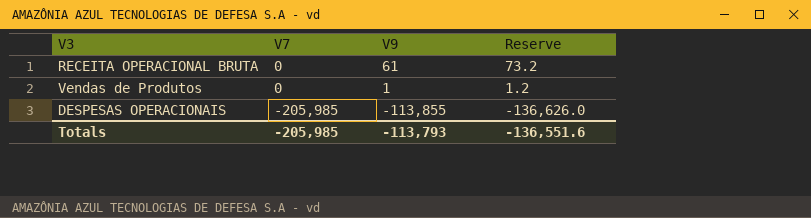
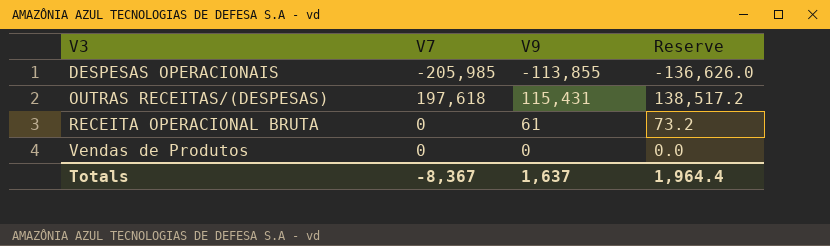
row order: V7 descending -> V3 ascending
row OUTRAS RECEITAS/(DESPESAS): none -> 197,618 | 115,431 | 138,517.2
Vendas de Produtos | V9: 1 -> 0
Vendas de Produtos | Reserve: 1.2 -> 0.0
Totals | V7: -205,985 -> -8,367
Totals | V9: -113,793 -> 1,637
Totals | Reserve: -136,551.6 -> 1,964.4

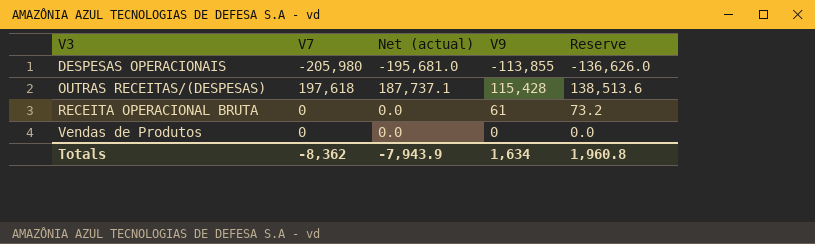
column Net (actual) | formula: none -> [V7] * 0.95
DESPESAS OPERACIONAIS | V7: -205,985 -> -205,980
OUTRAS RECEITAS/(DESPESAS) | V9: 115,431 -> 115,428
OUTRAS RECEITAS/(DESPESAS) | Reserve: 138,517.2 -> 138,513.6
Totals | V7: -8,367 -> -8,362
Totals | V9: 1,637 -> 1,634
Totals | Reserve: 1,964.4 -> 1,960.8

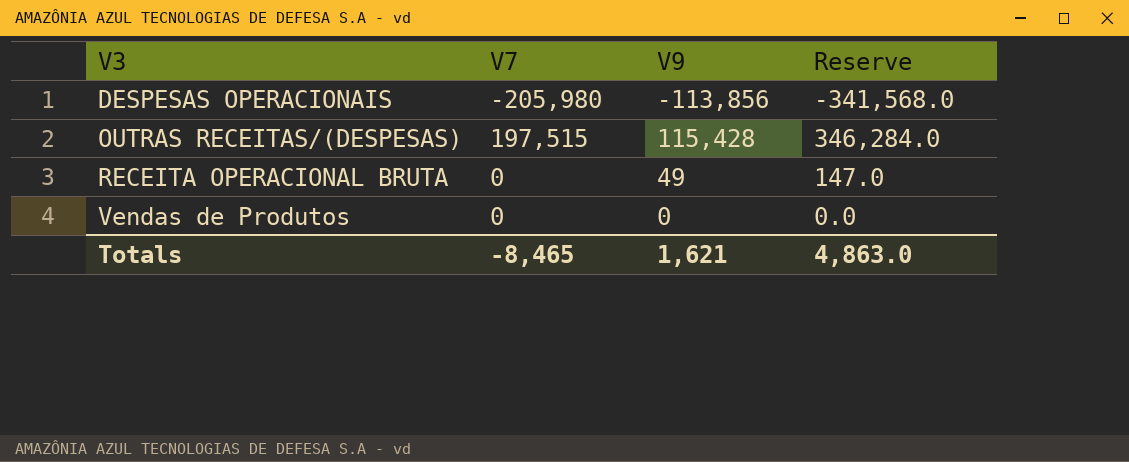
column Net (actual) | formula: [V7] * 0.95 -> none
column Reserve | formula: [V9] * 1.2 -> [V9] * 3
DESPESAS OPERACIONAIS | V9: -113,855 -> -113,856
OUTRAS RECEITAS/(DESPESAS) | V7: 197,618 -> 197,515
RECEITA OPERACIONAL BRUTA | V9: 61 -> 49
Totals | V7: -8,362 -> -8,465
Totals | V9: 1,634 -> 1,621
Totals | Reserve: 1,960.8 -> 4,863.0

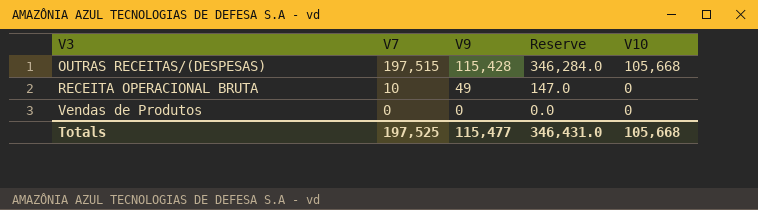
column V10 | position: none -> 5
row DESPESAS OPERACIONAIS: -205,980 | -113,856 | -341,568.0 -> none
RECEITA OPERACIONAL BRUTA | V7: 0 -> 10
Totals | V7: -8,465 -> 197,525
Totals | V9: 1,621 -> 115,477
Totals | Reserve: 4,863.0 -> 346,431.0

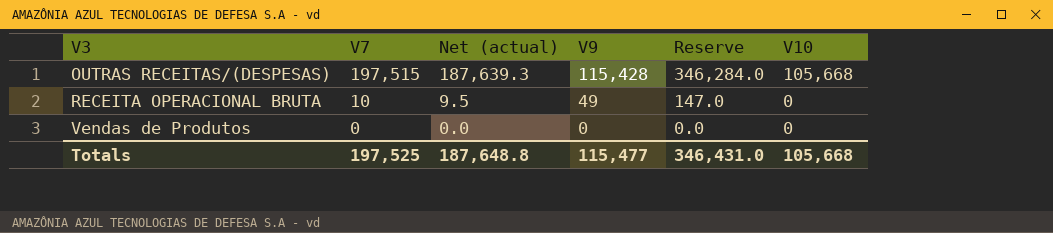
column Net (actual) | formula: none -> [V7] * 0.95

